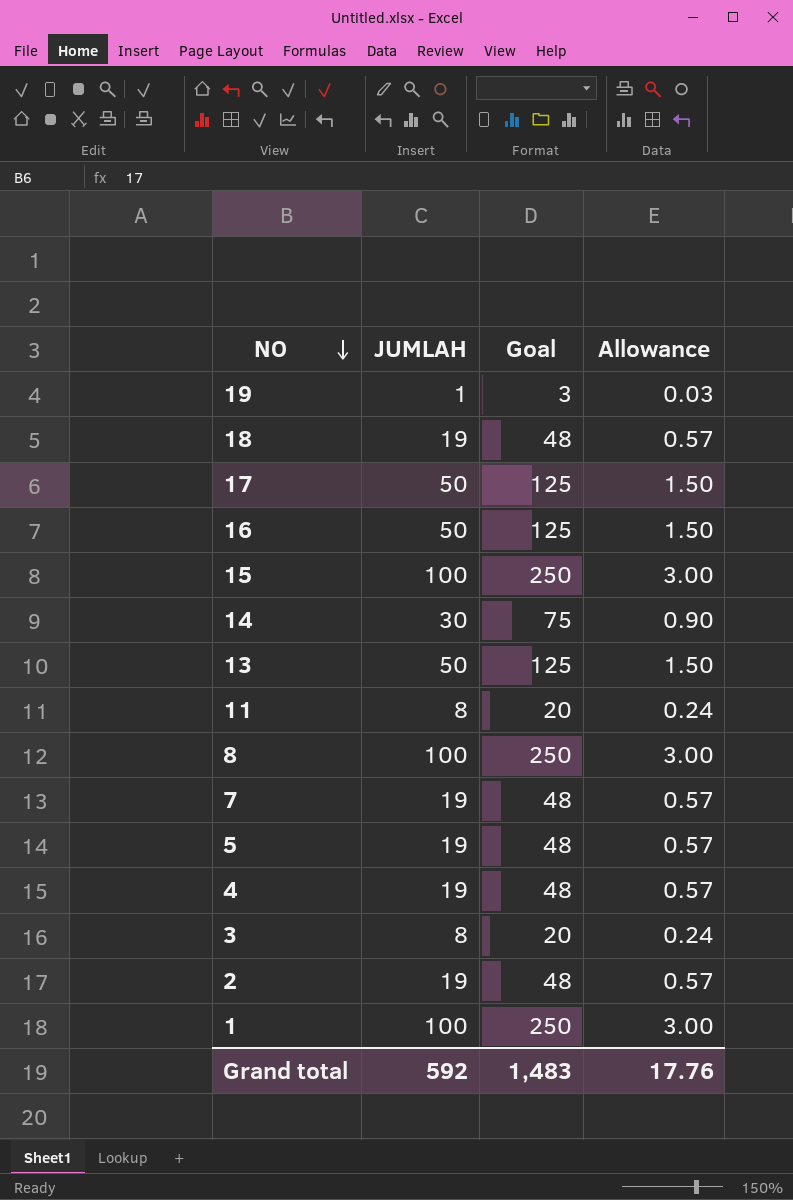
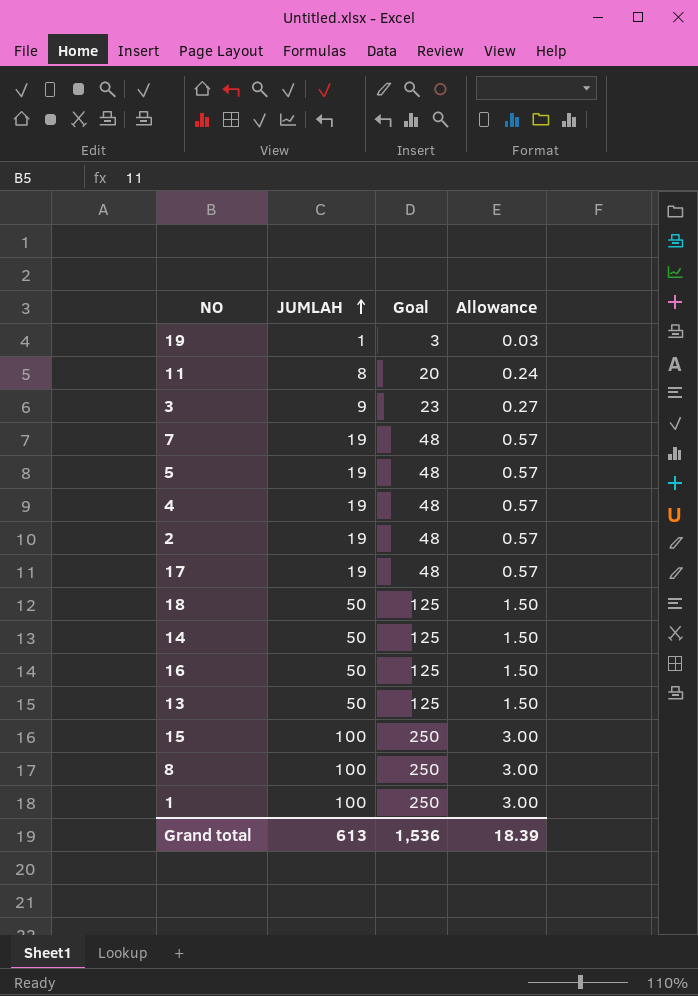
row order: NO descending -> JUMLAH ascending
3 | JUMLAH: 8 -> 9
3 | Goal: 20 -> 23
3 | Allowance: 0.24 -> 0.27
17 | JUMLAH: 50 -> 19
17 | Goal: 125 -> 48
17 | Allowance: 1.50 -> 0.57
18 | JUMLAH: 19 -> 50
18 | Goal: 48 -> 125
18 | Allowance: 0.57 -> 1.50
14 | JUMLAH: 30 -> 50
14 | Goal: 75 -> 125
14 | Allowance: 0.90 -> 1.50
Grand total | JUMLAH: 592 -> 613
Grand total | Goal: 1,483 -> 1,536
Grand total | Allowance: 17.76 -> 18.39

